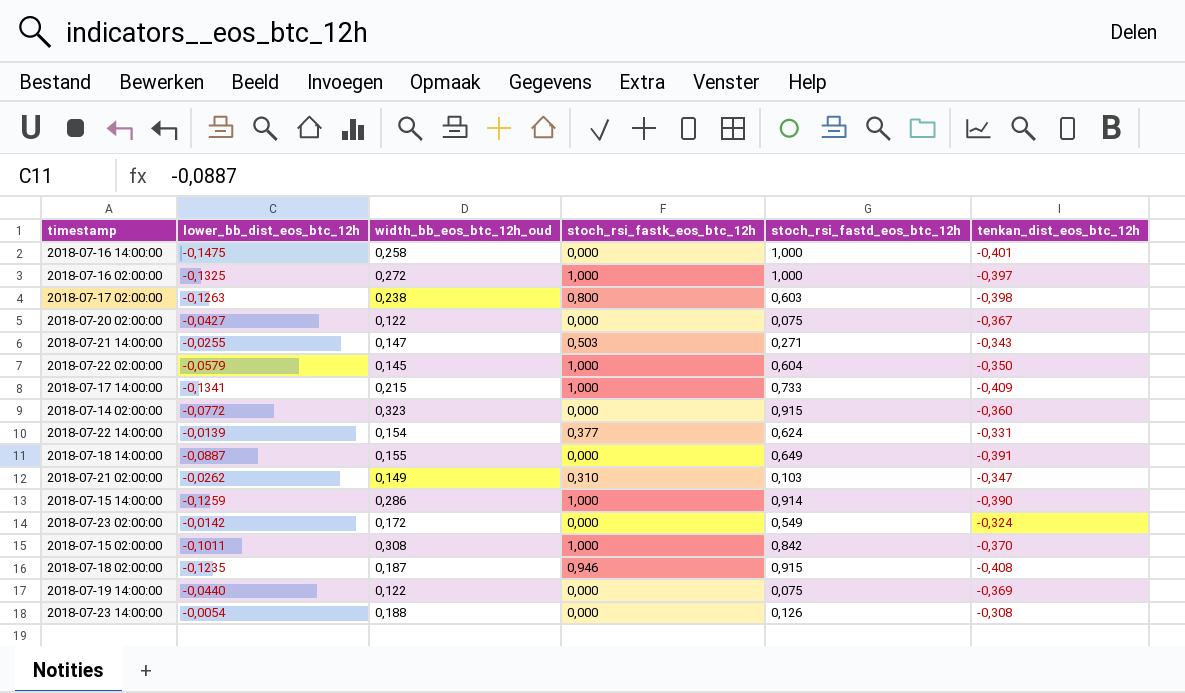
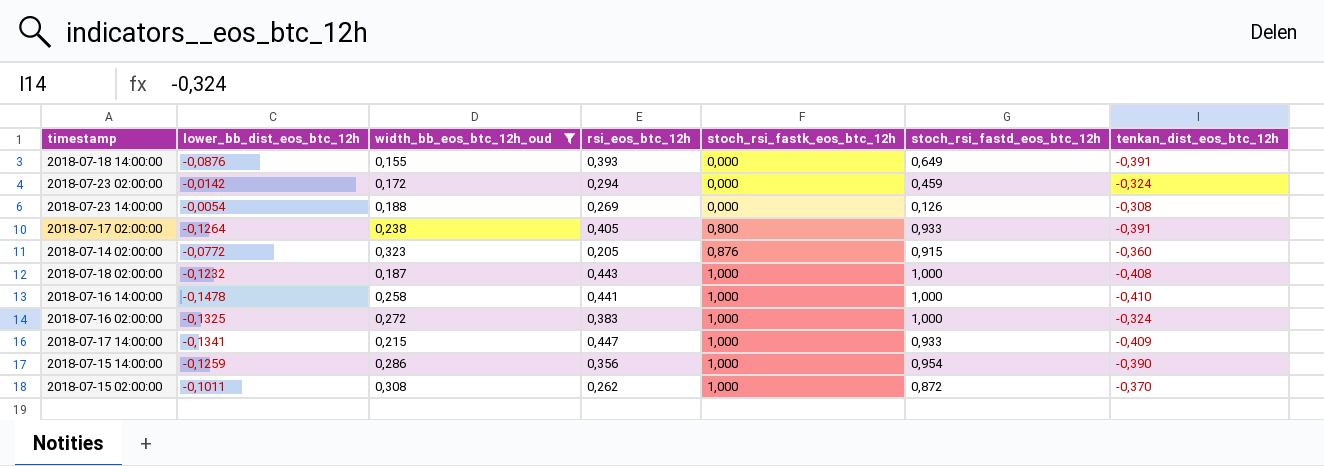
filter: none -> width_bb_eos_btc_12h_oud >= 0,155
row order: none -> stoch_rsi_fastk_eos_btc_12h ascending
column rsi_eos_btc_12h | position: none -> 4
2018-07-18 14:00:00 | lower_bb_dist_eos_btc_12h: -0,0887 -> -0,0876
2018-07-23 02:00:00 | stoch_rsi_fastd_eos_btc_12h: 0,549 -> 0,459
2018-07-17 02:00:00 | lower_bb_dist_eos_btc_12h: -0,1263 -> -0,1264
2018-07-17 02:00:00 | stoch_rsi_fastd_eos_btc_12h: 0,603 -> 0,933
2018-07-17 02:00:00 | tenkan_dist_eos_btc_12h: -0,398 -> -0,391
2018-07-14 02:00:00 | stoch_rsi_fastk_eos_btc_12h: 0,000 -> 0,876
2018-07-18 02:00:00 | lower_bb_dist_eos_btc_12h: -0,1235 -> -0,1232
2018-07-18 02:00:00 | stoch_rsi_fastk_eos_btc_12h: 0,946 -> 1,000
2018-07-18 02:00:00 | stoch_rsi_fastd_eos_btc_12h: 0,915 -> 1,000
2018-07-16 14:00:00 | lower_bb_dist_eos_btc_12h: -0,1475 -> -0,1478
2018-07-16 14:00:00 | stoch_rsi_fastk_eos_btc_12h: 0,000 -> 1,000
2018-07-16 14:00:00 | tenkan_dist_eos_btc_12h: -0,401 -> -0,410
2018-07-16 02:00:00 | tenkan_dist_eos_btc_12h: -0,397 -> -0,324
2018-07-17 14:00:00 | stoch_rsi_fastd_eos_btc_12h: 0,733 -> 0,933
2018-07-15 14:00:00 | stoch_rsi_fastd_eos_btc_12h: 0,914 -> 0,954
2018-07-15 02:00:00 | stoch_rsi_fastd_eos_btc_12h: 0,842 -> 0,872

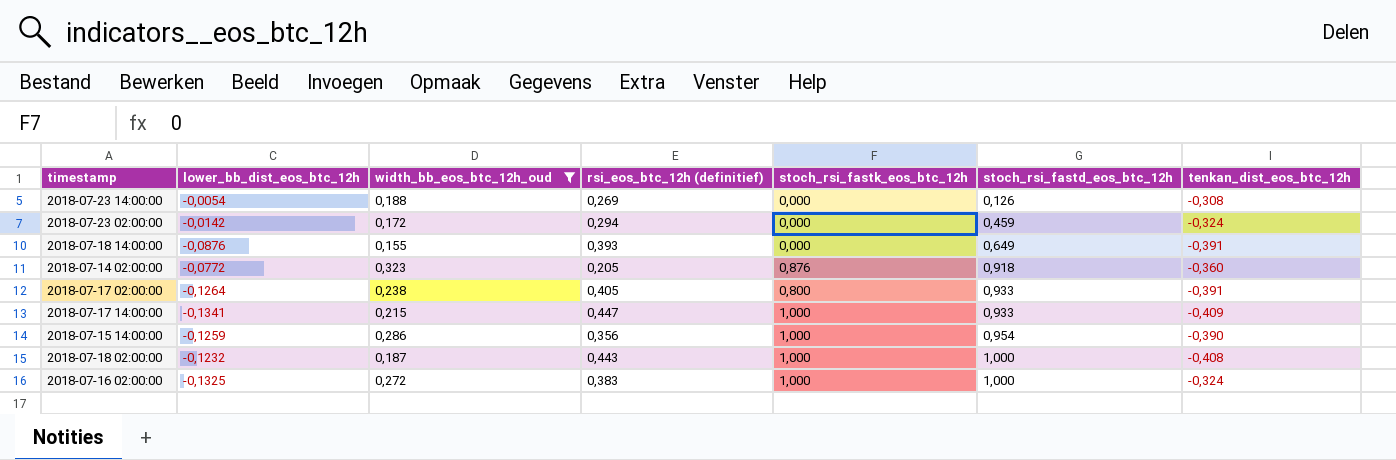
row order: stoch_rsi_fastk_eos_btc_12h ascending -> stoch_rsi_fastd_eos_btc_12h ascending
column name: rsi_eos_btc_12h -> rsi_eos_btc_12h (definitief)
row 2018-07-16 14:00:00: -0,1478 | 0,258 | 0,441 | 1,000 | 1,000 | -0,410 -> none
row 2018-07-15 02:00:00: -0,1011 | 0,308 | 0,262 | 1,000 | 0,872 | -0,370 -> none
2018-07-14 02:00:00 | stoch_rsi_fastd_eos_btc_12h: 0,915 -> 0,918

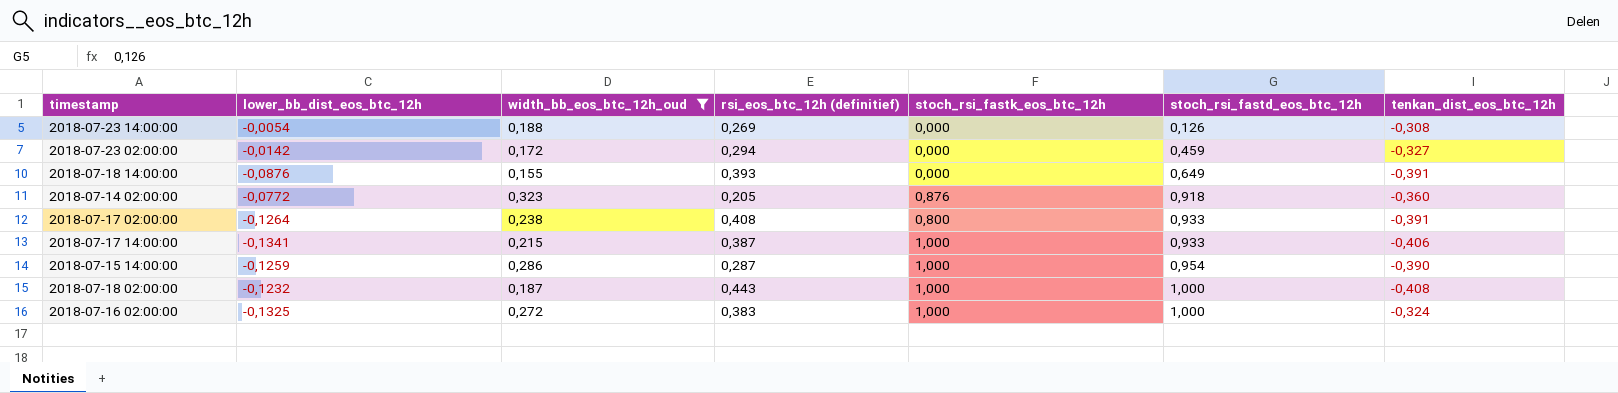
2018-07-23 02:00:00 | tenkan_dist_eos_btc_12h: -0,324 -> -0,327
2018-07-17 02:00:00 | rsi_eos_btc_12h (definitief): 0,405 -> 0,408
2018-07-17 14:00:00 | rsi_eos_btc_12h (definitief): 0,447 -> 0,387
2018-07-17 14:00:00 | tenkan_dist_eos_btc_12h: -0,409 -> -0,406
2018-07-15 14:00:00 | rsi_eos_btc_12h (definitief): 0,356 -> 0,287

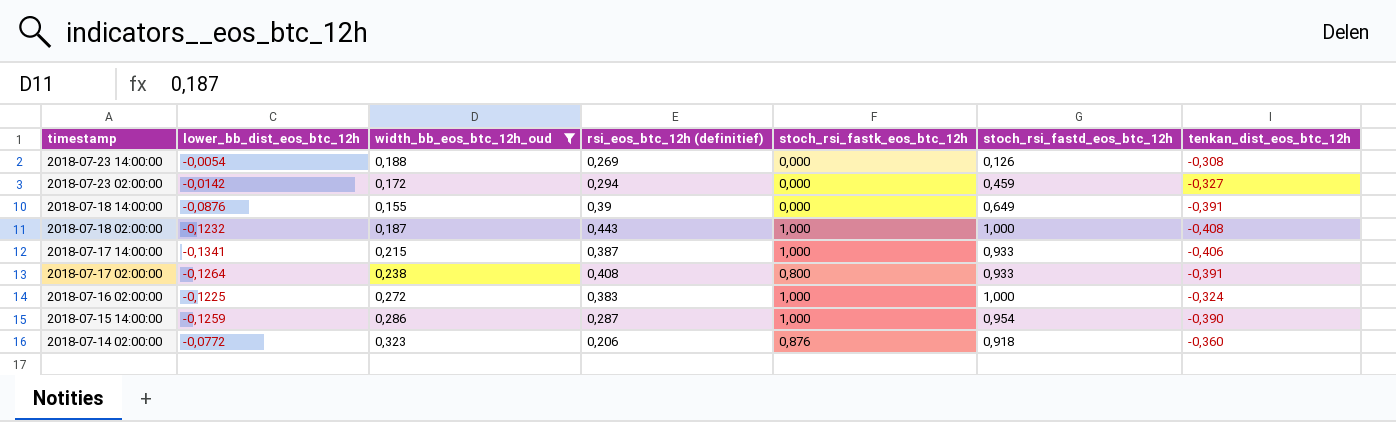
row order: stoch_rsi_fastd_eos_btc_12h ascending -> timestamp descending
2018-07-18 14:00:00 | rsi_eos_btc_12h (definitief): 0,393 -> 0,39
2018-07-16 02:00:00 | lower_bb_dist_eos_btc_12h: -0,1325 -> -0,1225
2018-07-14 02:00:00 | rsi_eos_btc_12h (definitief): 0,205 -> 0,206

